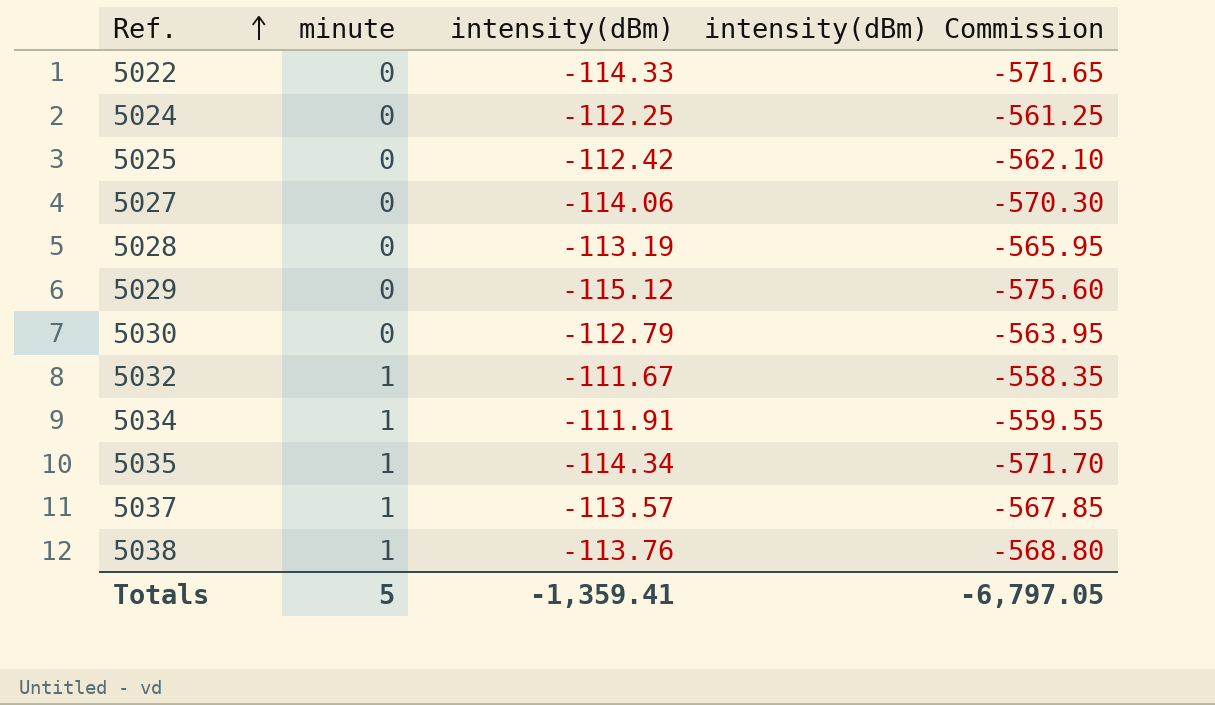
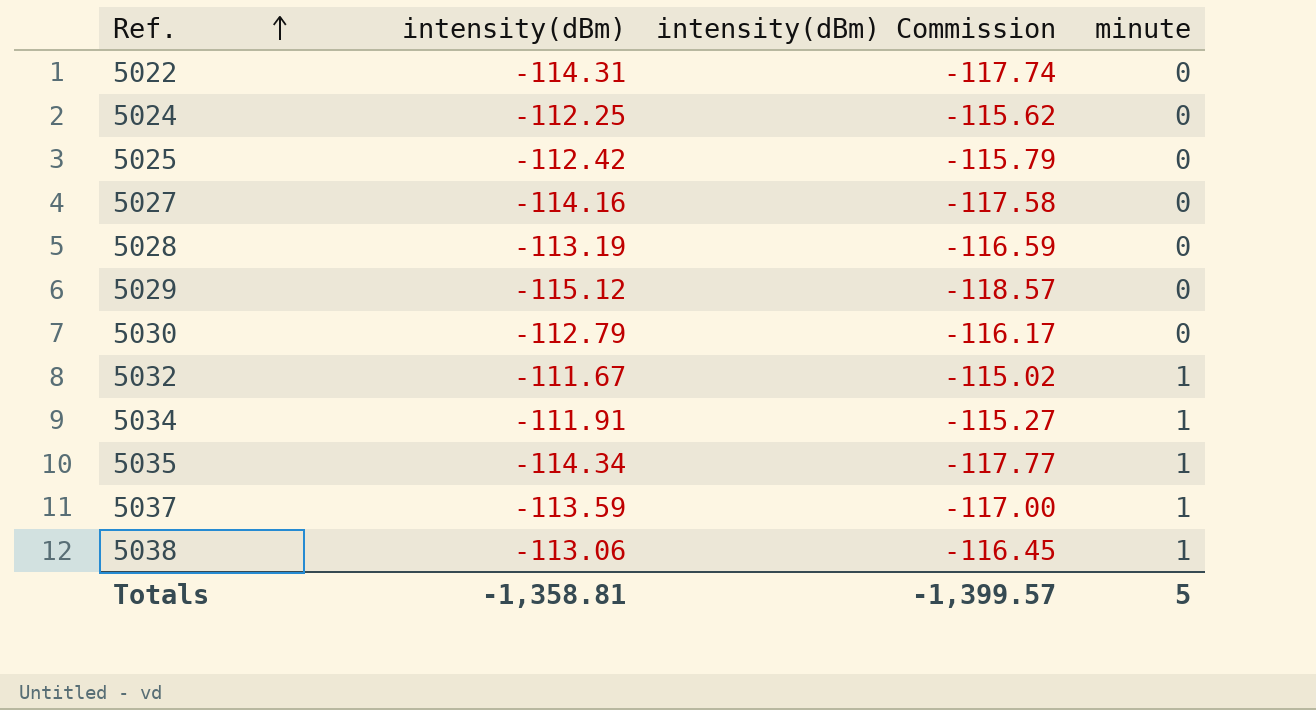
column intensity(dBm) Commission | formula: [intensity(dBm)] * 5 -> [intensity(dBm)] * 1.03
column minute | position: 2 -> 4
5022 | intensity(dBm): -114.33 -> -114.31
5027 | intensity(dBm): -114.06 -> -114.16
5037 | intensity(dBm): -113.57 -> -113.59
5038 | intensity(dBm): -113.76 -> -113.06
Totals | intensity(dBm): -1,359.41 -> -1,358.81
Totals | intensity(dBm) Commission: -6,797.05 -> -1,399.57

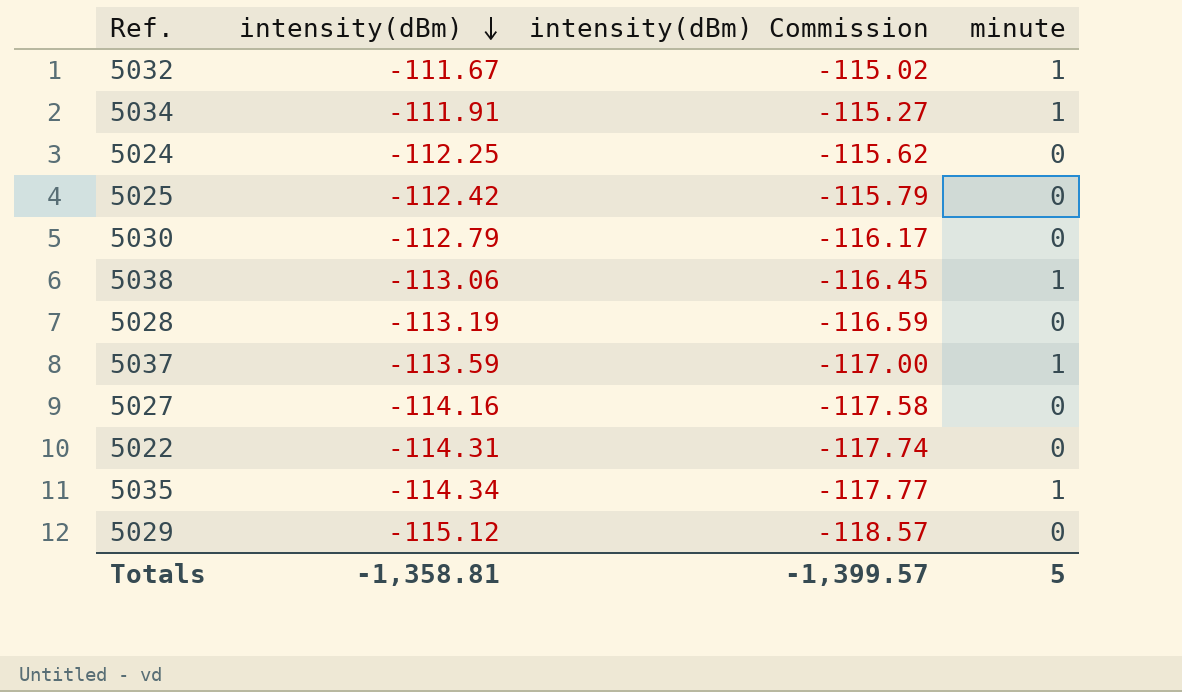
row order: Ref. ascending -> intensity(dBm) descending

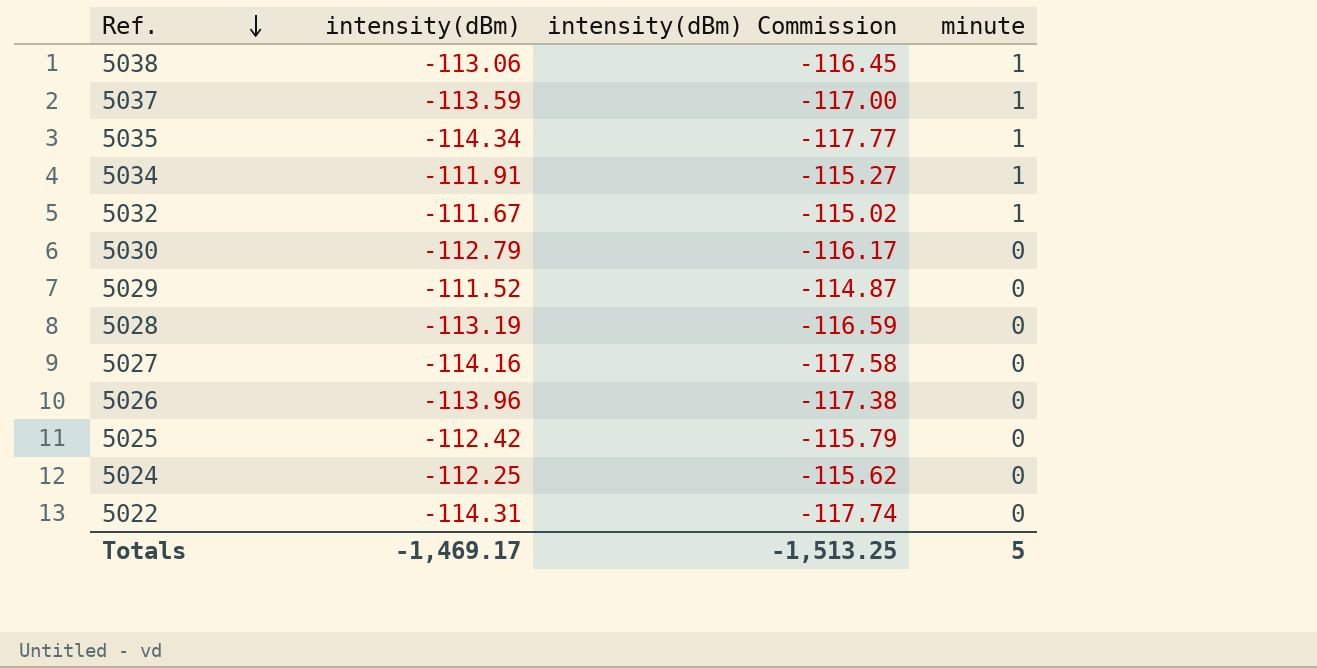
row order: intensity(dBm) descending -> Ref. descending
5029 | intensity(dBm): -115.12 -> -111.52
5029 | intensity(dBm) Commission: -118.57 -> -114.87
row 5026: none -> -113.96 | -117.38 | 0
Totals | intensity(dBm): -1,358.81 -> -1,469.17
Totals | intensity(dBm) Commission: -1,399.57 -> -1,513.25

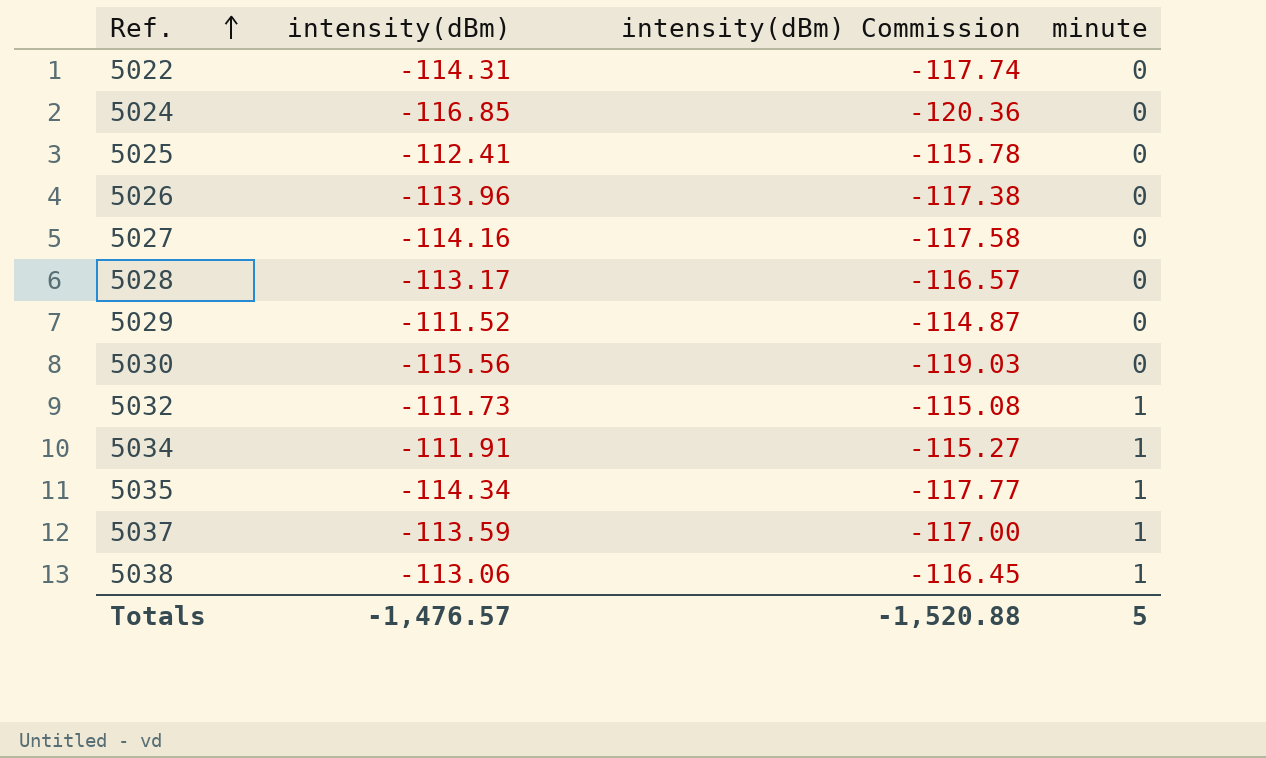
row order: Ref. descending -> Ref. ascending
5024 | intensity(dBm): -112.25 -> -116.85
5024 | intensity(dBm) Commission: -115.62 -> -120.36
5025 | intensity(dBm): -112.42 -> -112.41
5025 | intensity(dBm) Commission: -115.79 -> -115.78
5028 | intensity(dBm): -113.19 -> -113.17
5028 | intensity(dBm) Commission: -116.59 -> -116.57
5030 | intensity(dBm): -112.79 -> -115.56
5030 | intensity(dBm) Commission: -116.17 -> -119.03
5032 | intensity(dBm): -111.67 -> -111.73
5032 | intensity(dBm) Commission: -115.02 -> -115.08
Totals | intensity(dBm): -1,469.17 -> -1,476.57
Totals | intensity(dBm) Commission: -1,513.25 -> -1,520.88

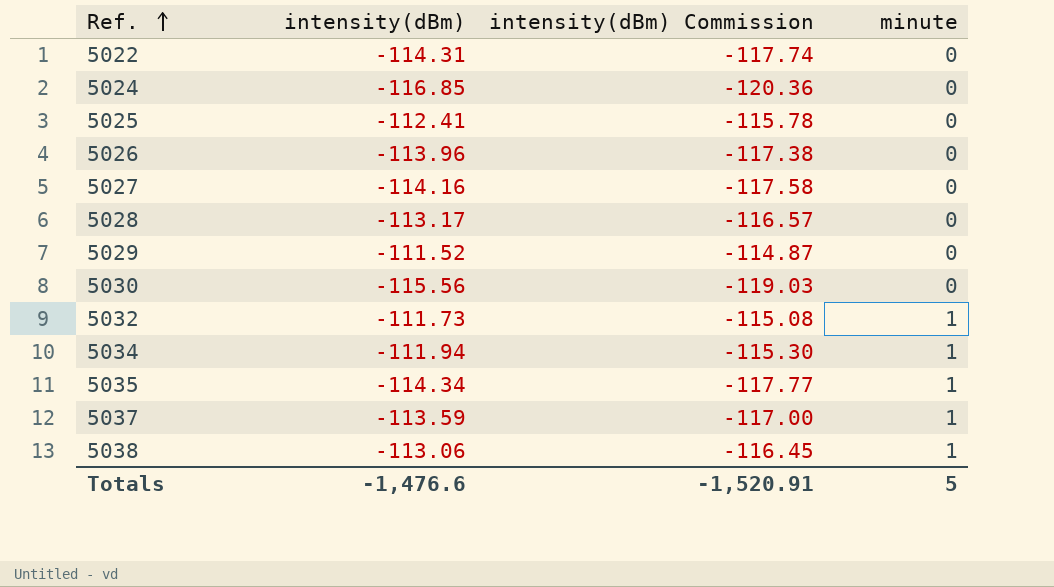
5034 | intensity(dBm): -111.91 -> -111.94
5034 | intensity(dBm) Commission: -115.27 -> -115.30
Totals | intensity(dBm): -1,476.57 -> -1,476.6
Totals | intensity(dBm) Commission: -1,520.88 -> -1,520.91

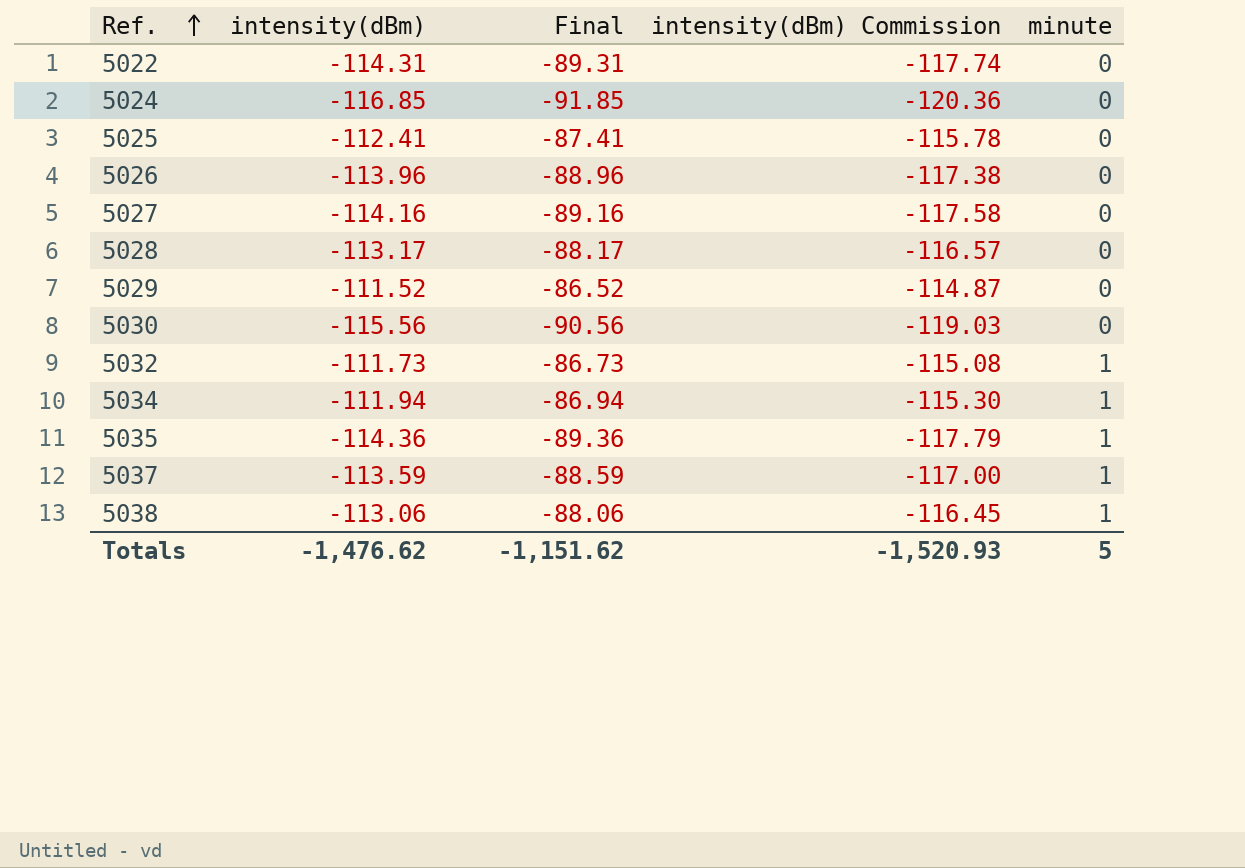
column Final | formula: none -> [intensity(dBm)] + 25
5035 | intensity(dBm): -114.34 -> -114.36
5035 | intensity(dBm) Commission: -117.77 -> -117.79
Totals | intensity(dBm): -1,476.6 -> -1,476.62
Totals | intensity(dBm) Commission: -1,520.91 -> -1,520.93

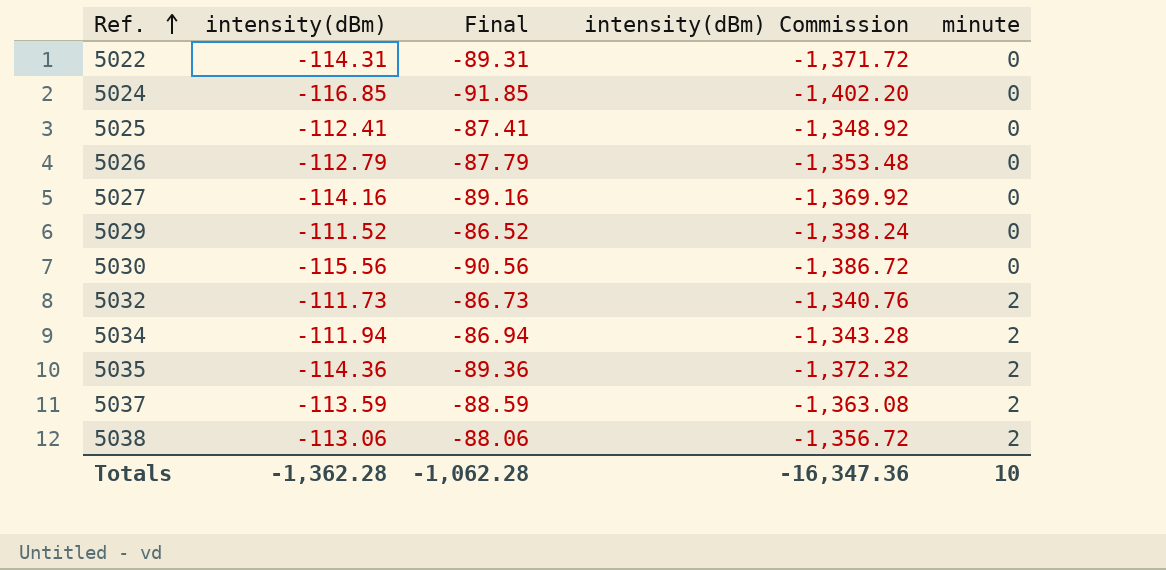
column intensity(dBm) Commission | formula: [intensity(dBm)] * 1.03 -> [intensity(dBm)] * 12
row 5028: -113.17 | -88.17 | -116.57 | 0 -> none
5026 | intensity(dBm): -113.96 -> -112.79
5026 | Final: -88.96 -> -87.79
5032 | minute: 1 -> 2
5034 | minute: 1 -> 2
5035 | minute: 1 -> 2
5037 | minute: 1 -> 2
5038 | minute: 1 -> 2
Totals | intensity(dBm): -1,476.62 -> -1,362.28
Totals | Final: -1,151.62 -> -1,062.28
Totals | intensity(dBm) Commission: -1,520.93 -> -16,347.36
Totals | minute: 5 -> 10

